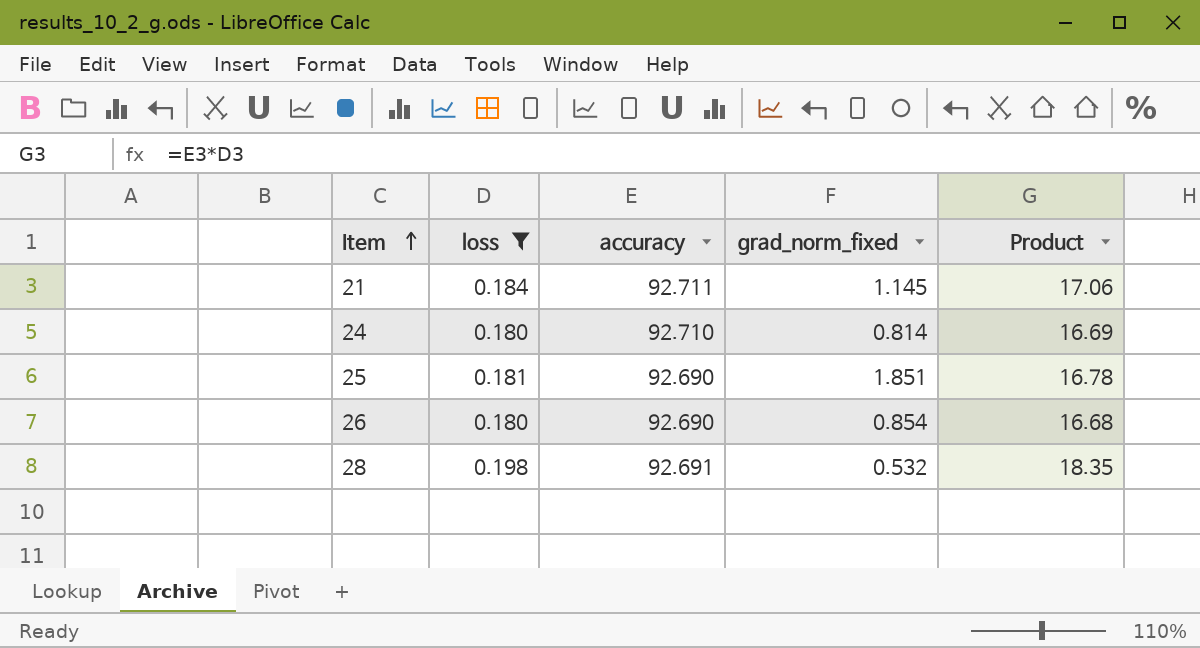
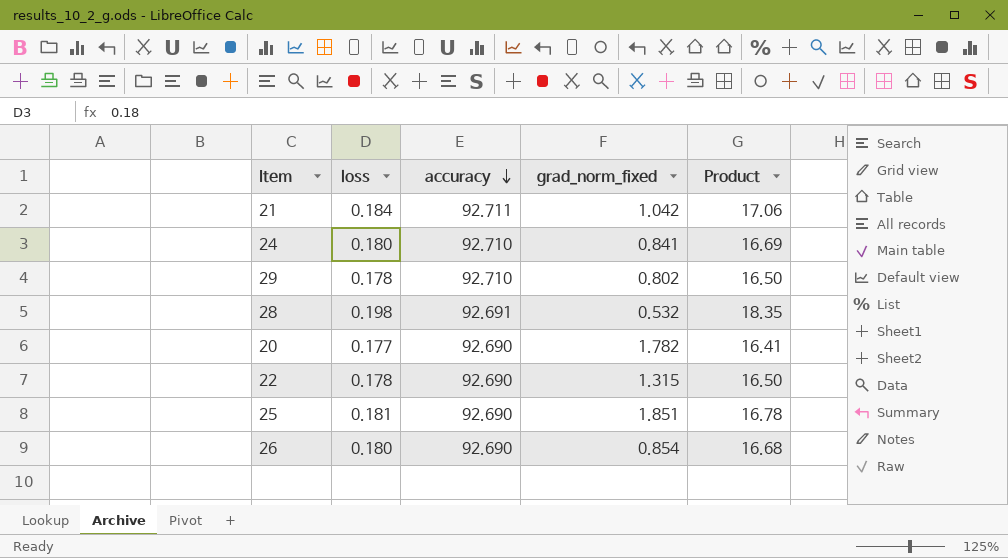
filter: loss >= 0.180 -> none
row order: Item ascending -> accuracy descending
21 | grad_norm_fixed: 1.145 -> 1.042
24 | grad_norm_fixed: 0.814 -> 0.841

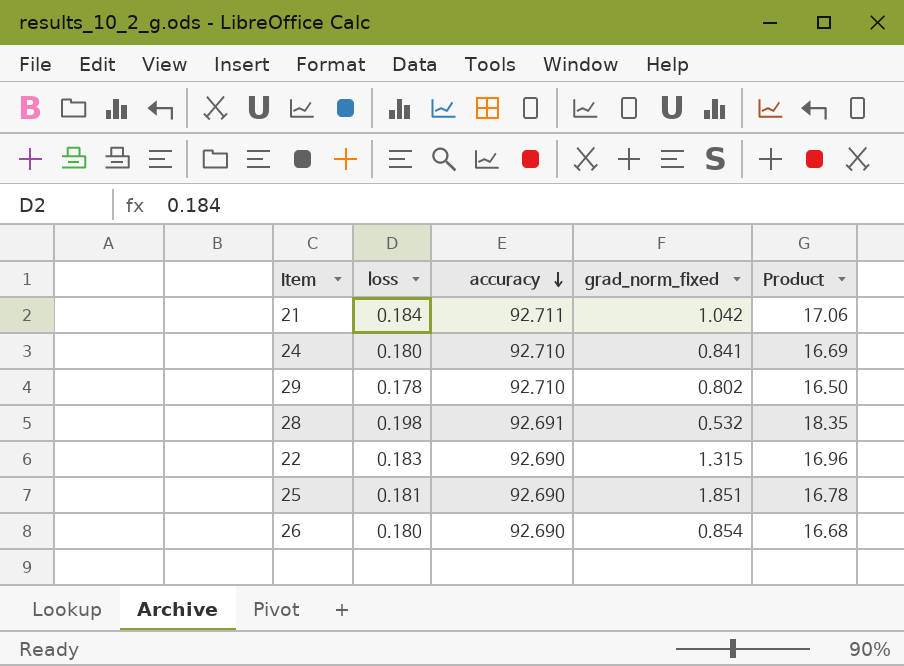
row 20: 0.177 | 92.690 | 1.782 | 16.41 -> none
22 | loss: 0.178 -> 0.183
22 | Product: 16.50 -> 16.96

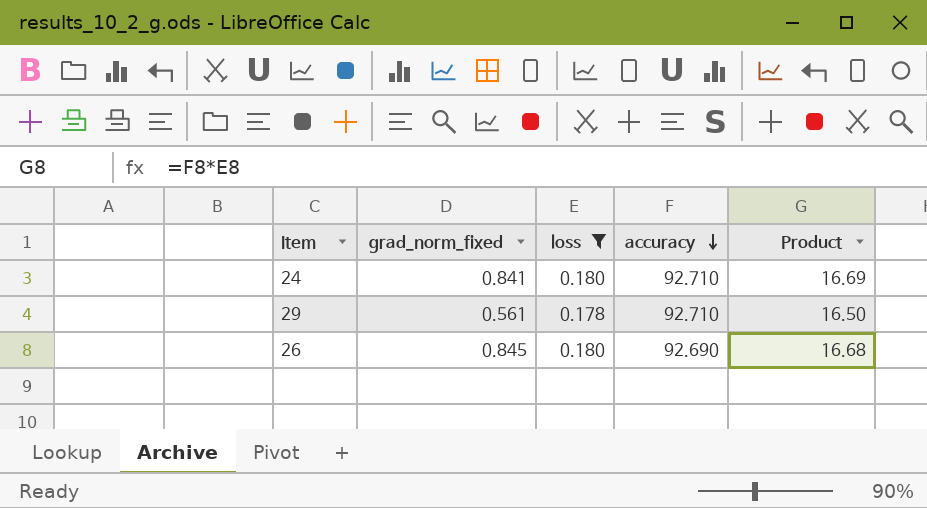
filter: none -> loss <= 0.180
column grad_norm_fixed | position: 4 -> 2
29 | grad_norm_fixed: 0.802 -> 0.561
26 | grad_norm_fixed: 0.854 -> 0.845

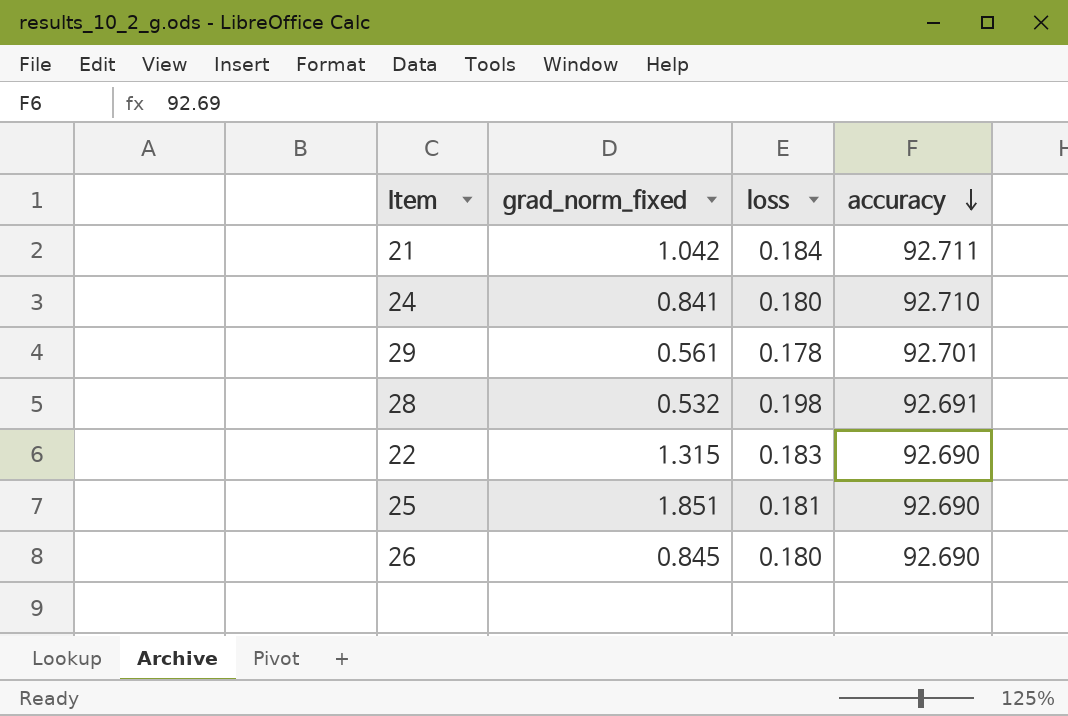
filter: loss <= 0.180 -> none
column Product | formula: [loss] * [accuracy] -> none
29 | accuracy: 92.710 -> 92.701

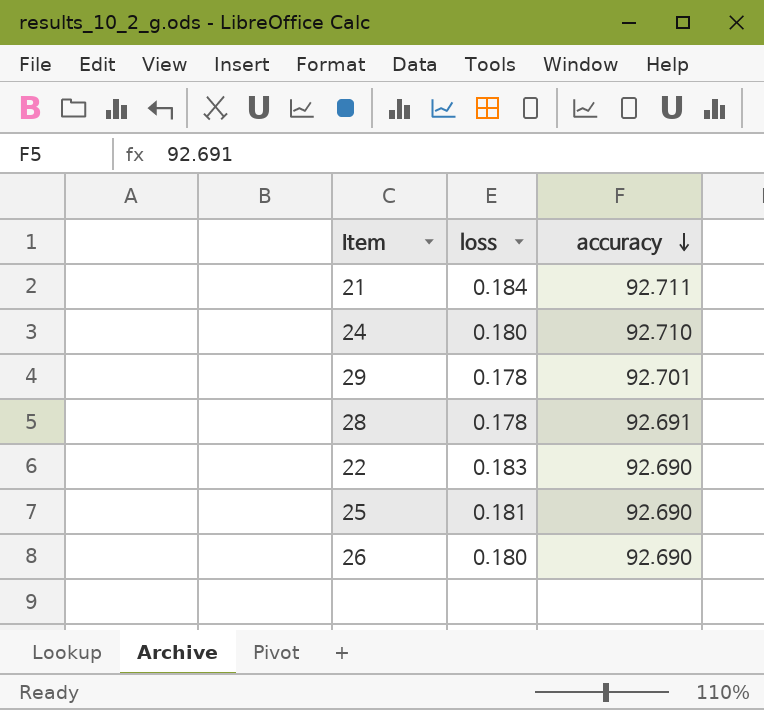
column grad_norm_fixed | position: 2 -> none
28 | loss: 0.198 -> 0.178

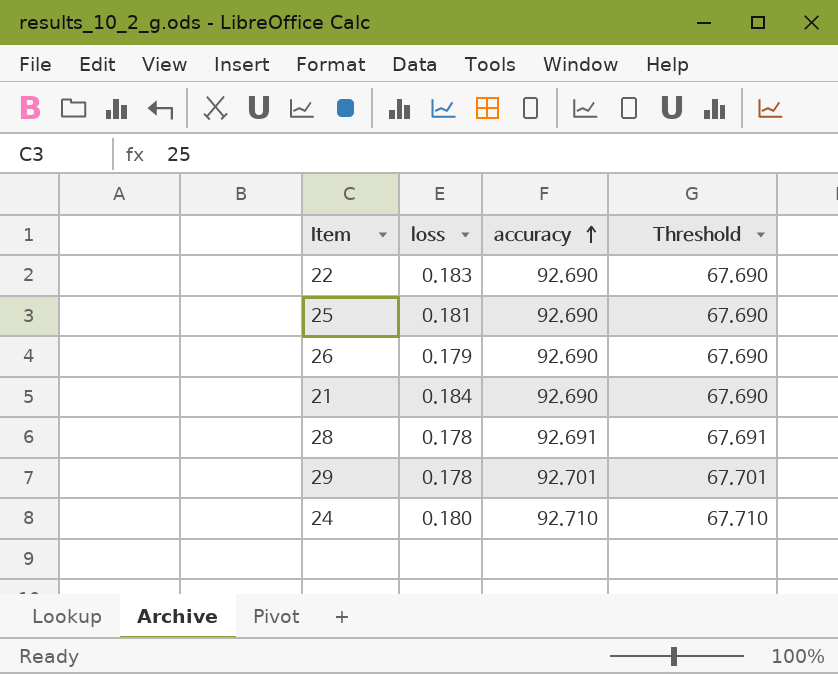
row order: accuracy descending -> accuracy ascending
column Threshold | formula: none -> [accuracy] - 25
26 | loss: 0.180 -> 0.179
21 | accuracy: 92.711 -> 92.690

